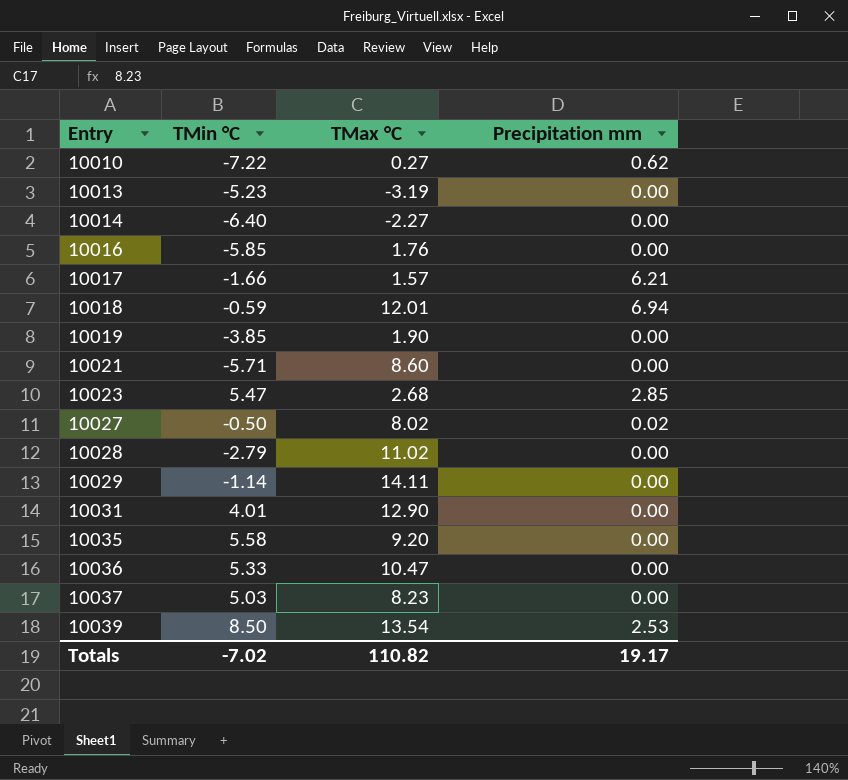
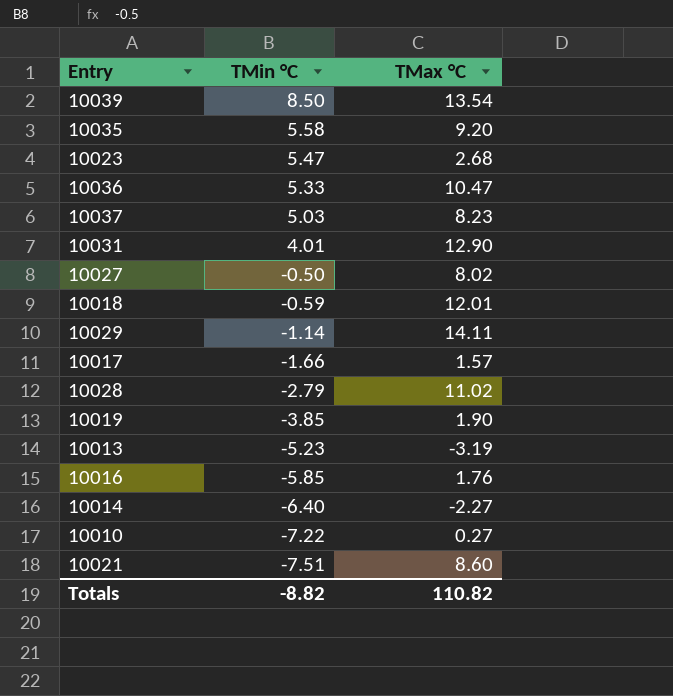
row order: Entry ascending -> TMin °C descending
column Precipitation mm | position: 4 -> none
10021 | TMin °C: -5.71 -> -7.51
Totals | TMin °C: -7.02 -> -8.82

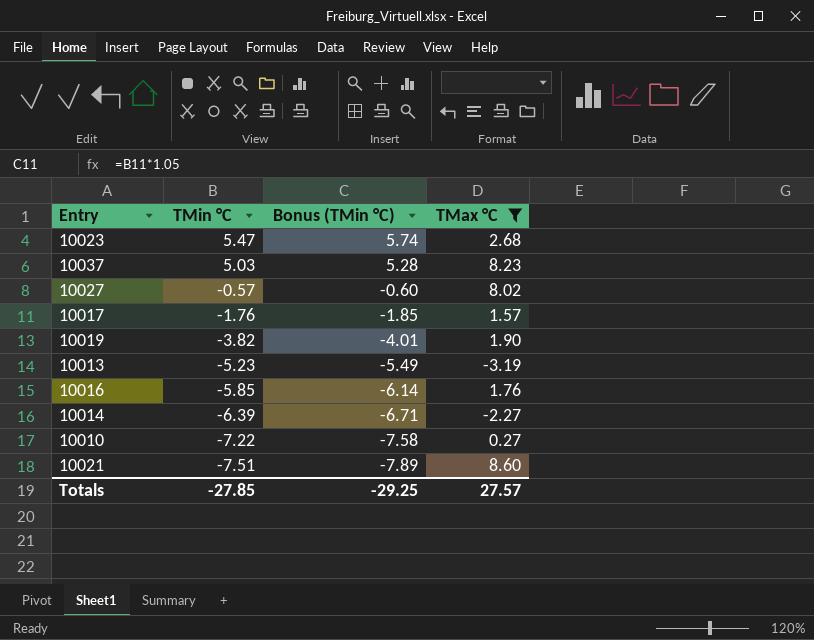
filter: none -> TMax °C <= 8.60
column Bonus (TMin °C) | formula: none -> [TMin °C] * 1.05
10027 | TMin °C: -0.50 -> -0.57
10017 | TMin °C: -1.66 -> -1.76
10019 | TMin °C: -3.85 -> -3.82
10014 | TMin °C: -6.40 -> -6.39
Totals | TMin °C: -8.82 -> -27.85
Totals | TMax °C: 110.82 -> 27.57

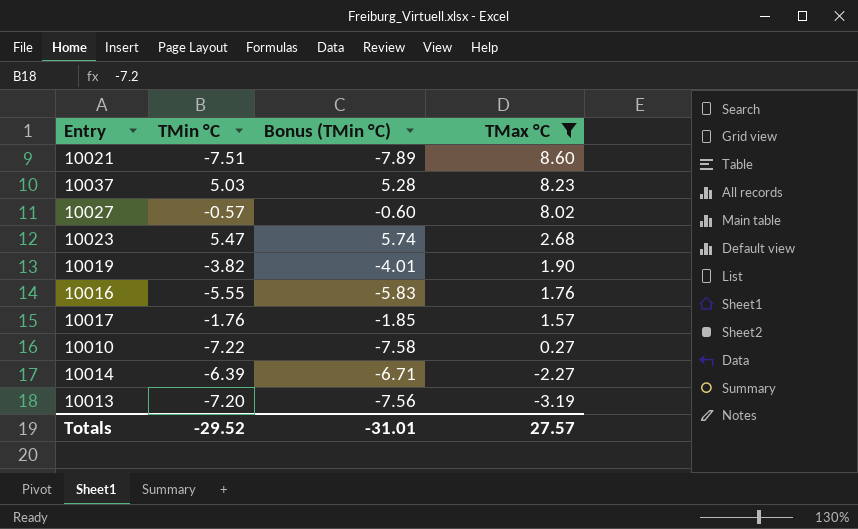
row order: TMin °C descending -> TMax °C descending
10016 | TMin °C: -5.85 -> -5.55
10016 | Bonus (TMin °C): -6.14 -> -5.83
10013 | TMin °C: -5.23 -> -7.20
10013 | Bonus (TMin °C): -5.49 -> -7.56
Totals | TMin °C: -27.85 -> -29.52
Totals | Bonus (TMin °C): -29.25 -> -31.01

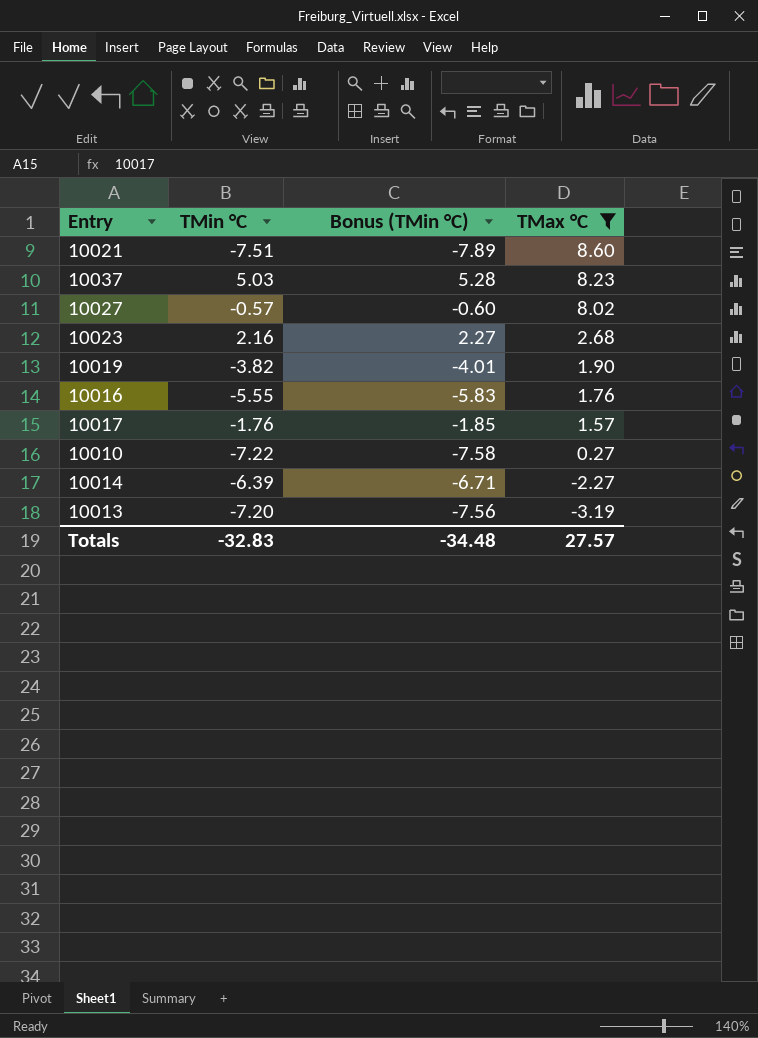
10023 | TMin °C: 5.47 -> 2.16
10023 | Bonus (TMin °C): 5.74 -> 2.27
Totals | TMin °C: -29.52 -> -32.83
Totals | Bonus (TMin °C): -31.01 -> -34.48

